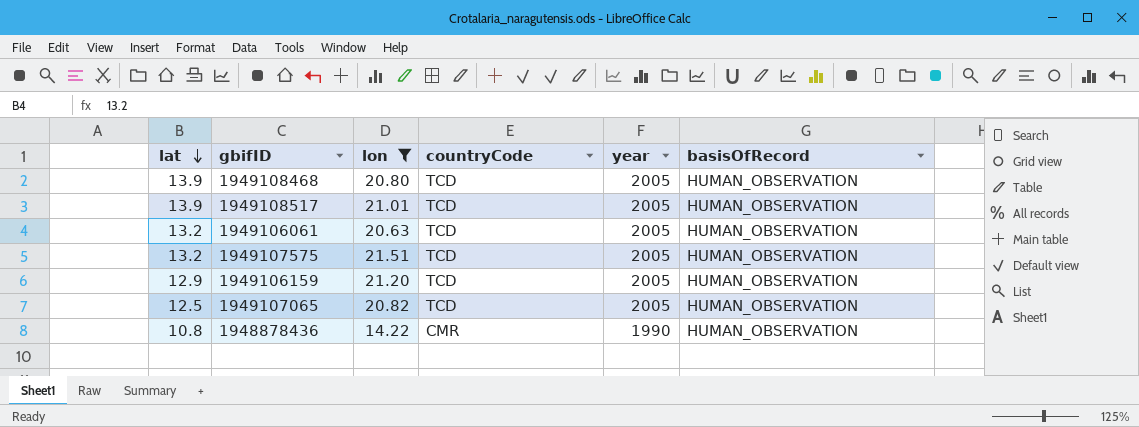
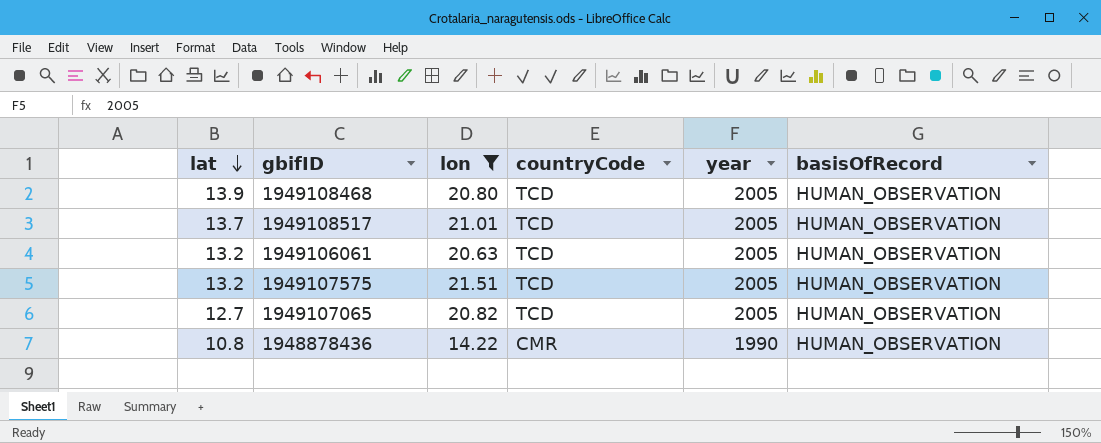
row 1949106159: 12.9 | 21.20 | TCD | 2005 | HUMAN_OBSERVATION -> none
1949108517 | lat: 13.9 -> 13.7
1949107065 | lat: 12.5 -> 12.7

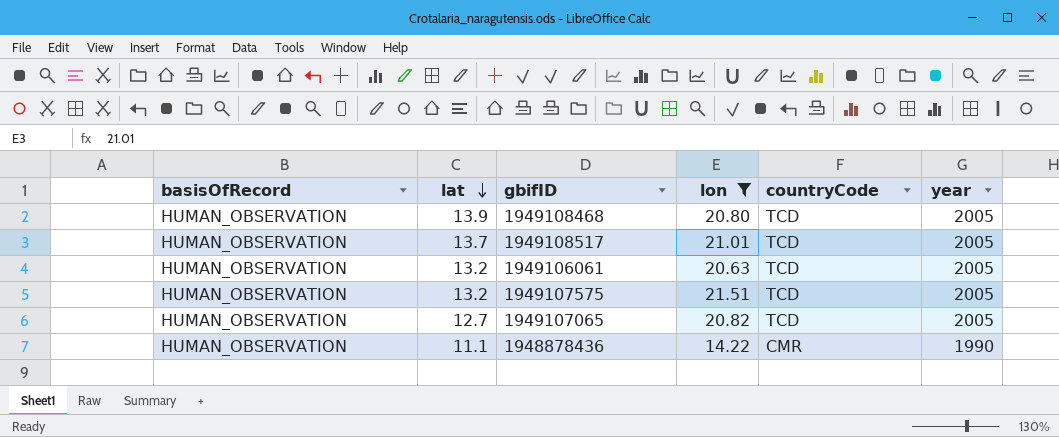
column basisOfRecord | position: 6 -> 1
1948878436 | lat: 10.8 -> 11.1

